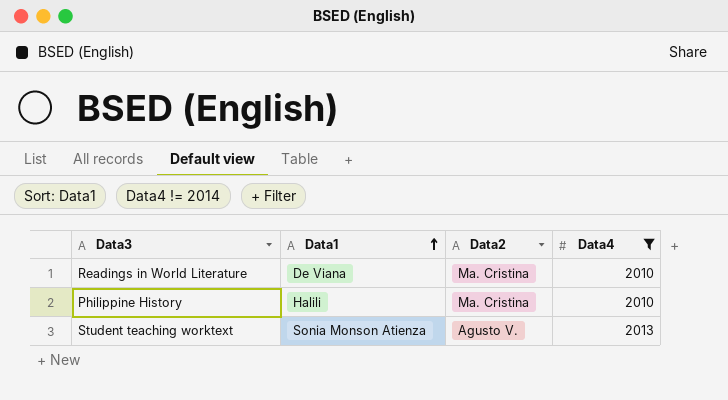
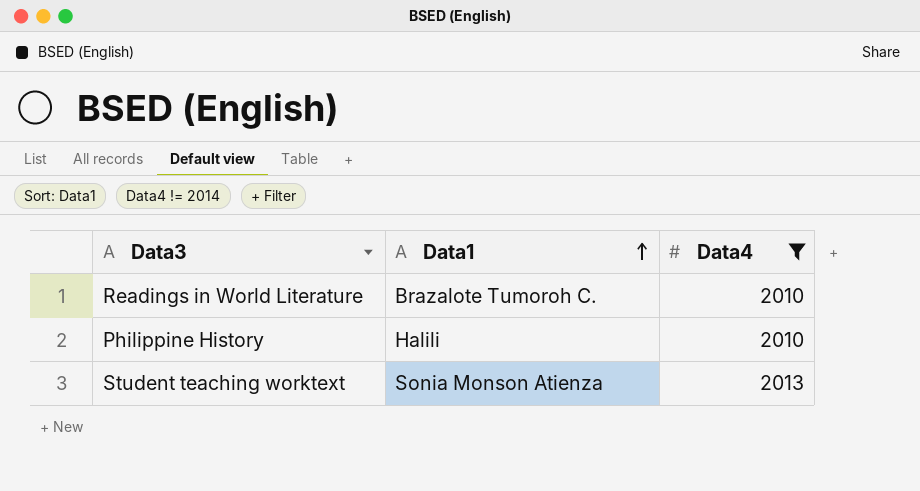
column Data2 | position: 3 -> none
Readings in World Literature | Data1: De Viana -> Brazalote Tumoroh C.

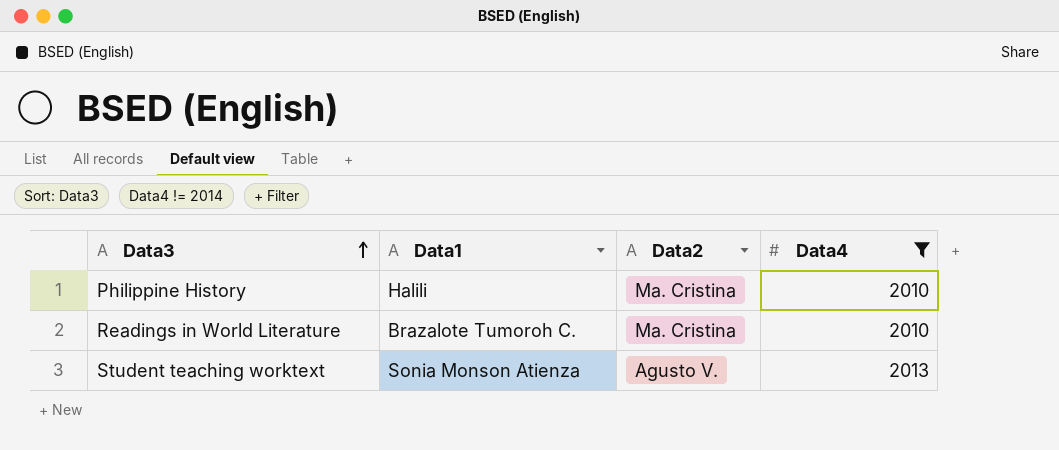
row order: Data1 ascending -> Data3 ascending
column Data2 | position: none -> 3

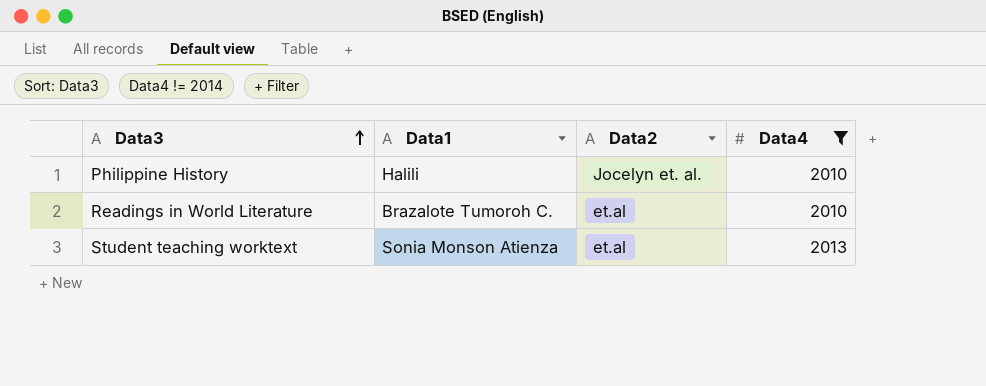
Philippine History | Data2: Ma. Cristina -> Jocelyn et. al.
Readings in World Literature | Data2: Ma. Cristina -> et.al
Student teaching worktext | Data2: Agusto V. -> et.al

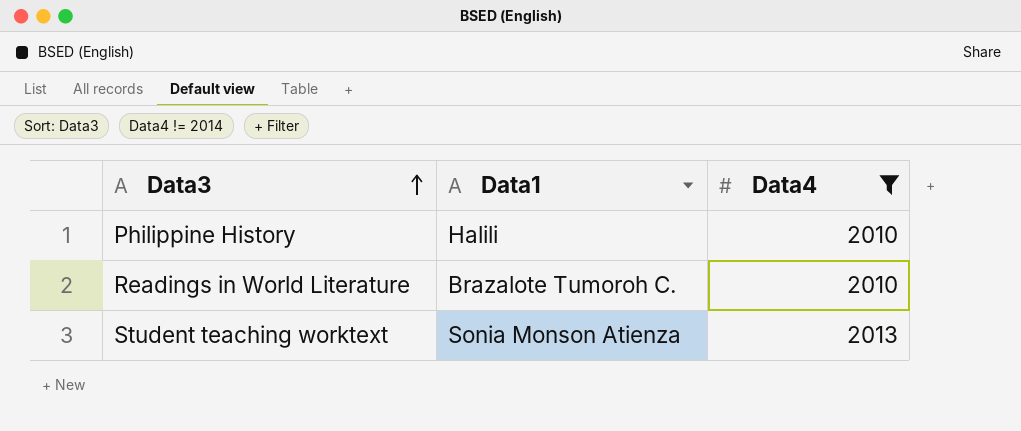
column Data2 | position: 3 -> none

